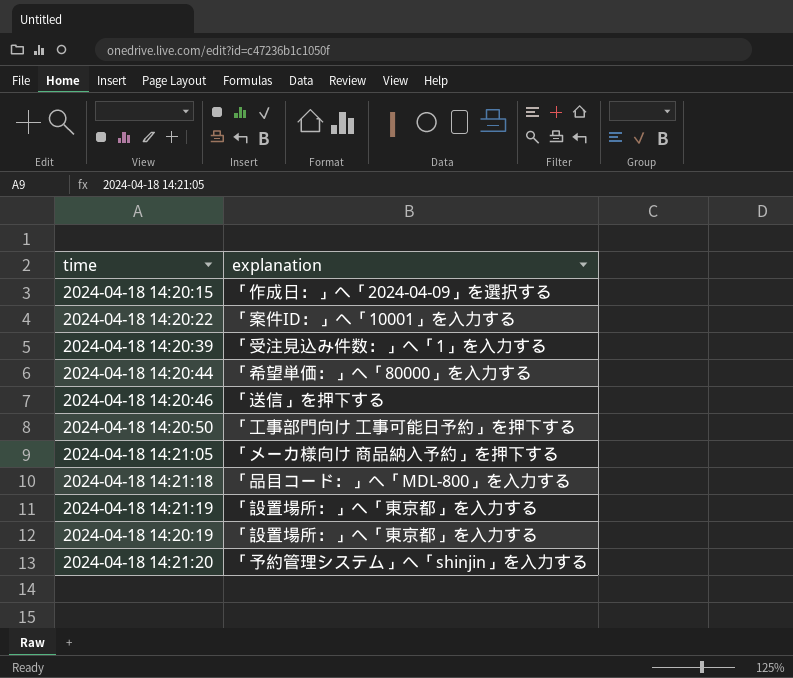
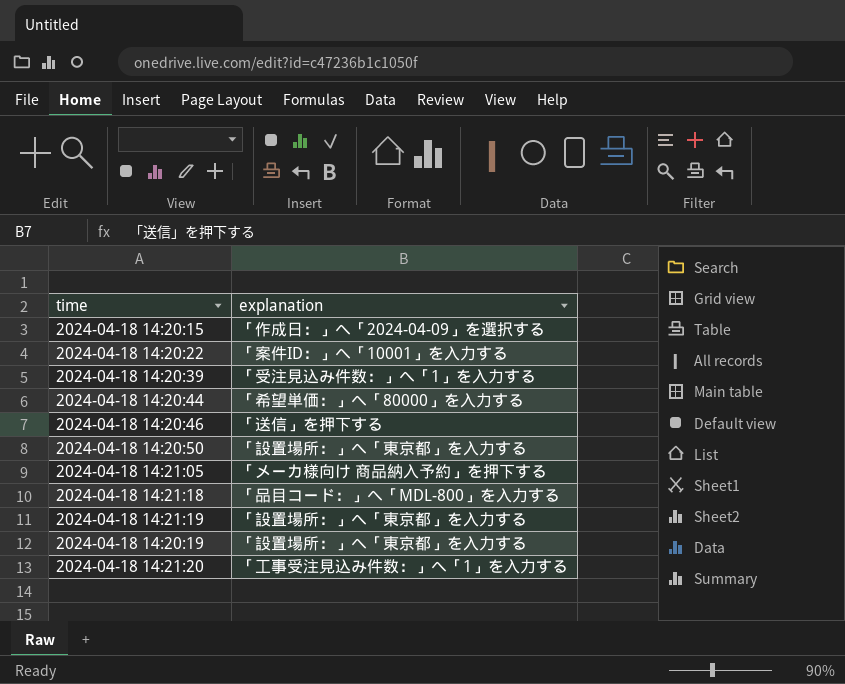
2024-04-18 14:20:50 | explanation: 「工事部門向け 工事可能日予約」を押下する -> 「設置場所：」へ「東京都」を入力する
2024-04-18 14:21:20 | explanation: 「予約管理システム」へ「shinjin」を入力する -> 「工事受注見込み件数：」へ「1」を入力する

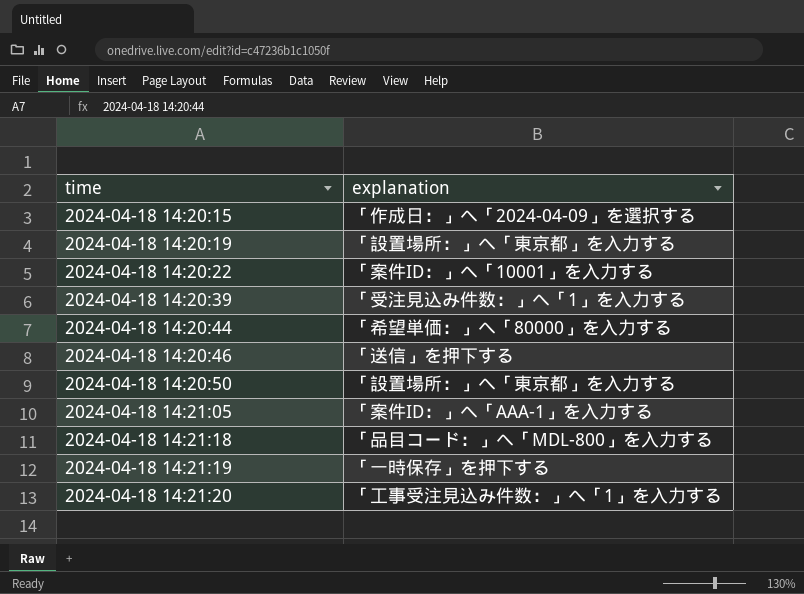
row order: none -> time ascending
2024-04-18 14:21:05 | explanation: 「メーカ様向け 商品納入予約」を押下する -> 「案件ID：」へ「AAA-1」を入力する
2024-04-18 14:21:19 | explanation: 「設置場所：」へ「東京都」を入力する -> 「一時保存」を押下する

